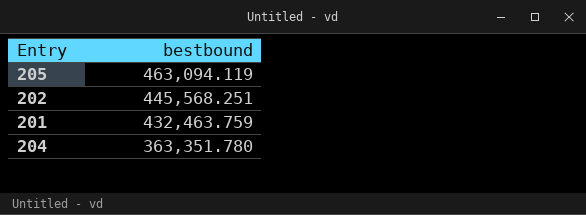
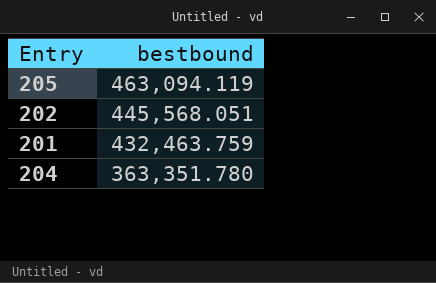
202 | bestbound: 445,568.251 -> 445,568.051

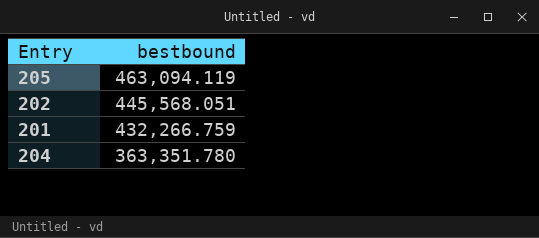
201 | bestbound: 432,463.759 -> 432,266.759

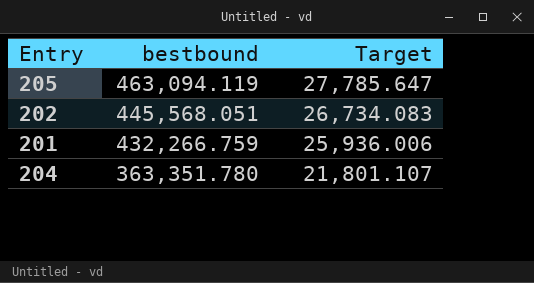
column Target | formula: none -> [bestbound] * 0.06

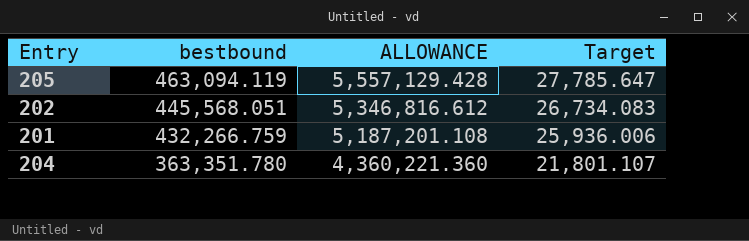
column ALLOWANCE | formula: none -> [bestbound] * 12

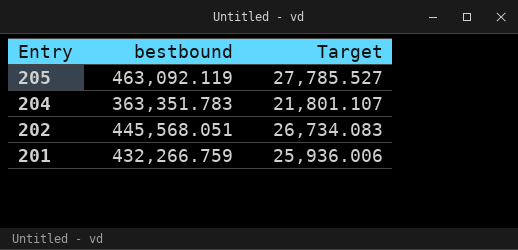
row order: bestbound descending -> Entry descending
column ALLOWANCE | formula: [bestbound] * 12 -> none
205 | bestbound: 463,094.119 -> 463,092.119
205 | Target: 27,785.647 -> 27,785.527
204 | bestbound: 363,351.780 -> 363,351.783

